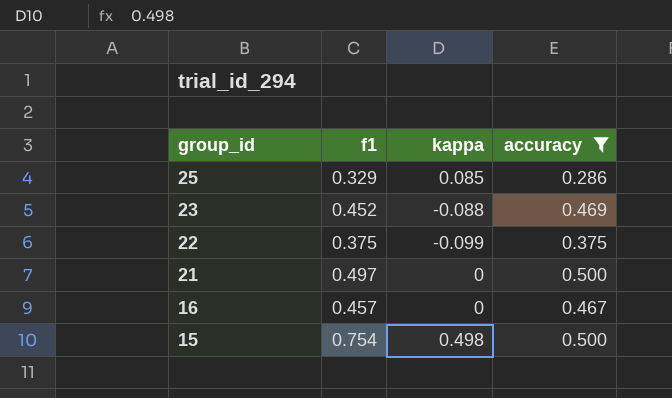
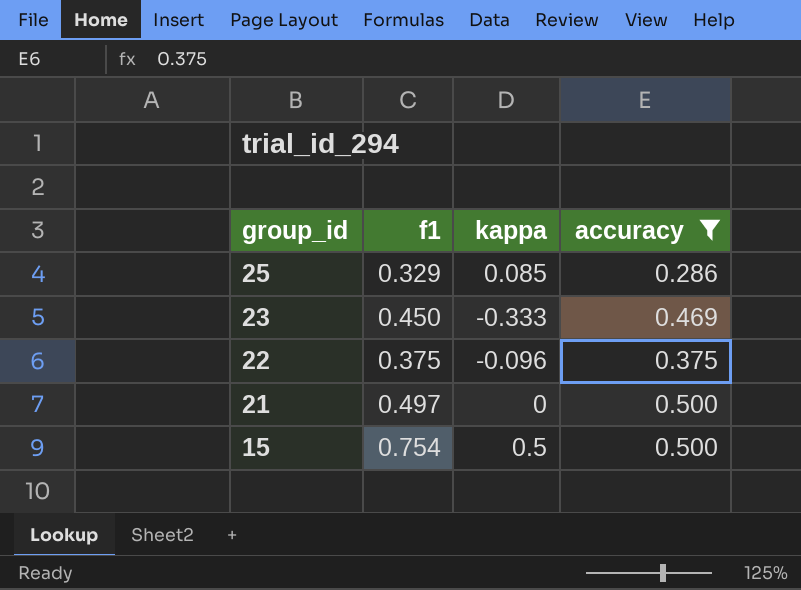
row 16: 0.457 | 0 | 0.467 -> none
23 | f1: 0.452 -> 0.450
23 | kappa: -0.088 -> -0.333
22 | kappa: -0.099 -> -0.096
15 | kappa: 0.498 -> 0.5

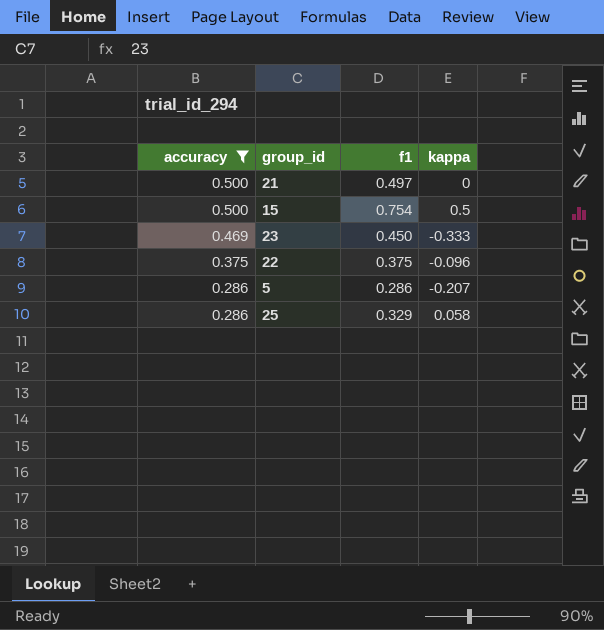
row order: group_id descending -> accuracy descending
column accuracy | position: 4 -> 1
row 5: none -> 0.286 | 0.286 | -0.207
25 | kappa: 0.085 -> 0.058

